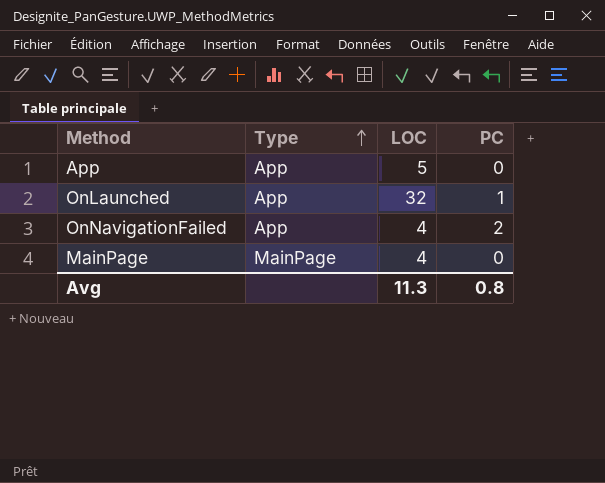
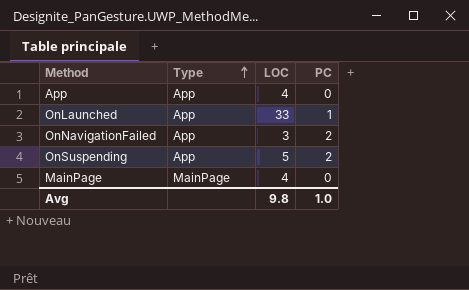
App | LOC: 5 -> 4
OnLaunched | LOC: 32 -> 33
OnNavigationFailed | LOC: 4 -> 3
row OnSuspending: none -> App | 5 | 2
Avg | LOC: 11.3 -> 9.8
Avg | PC: 0.8 -> 1.0

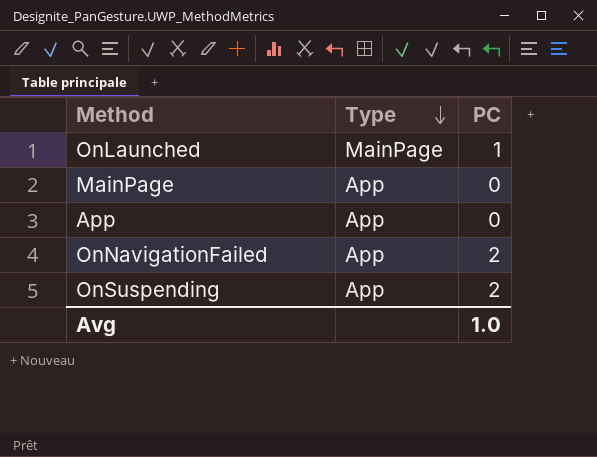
row order: Type ascending -> Type descending
column LOC | position: 3 -> none
OnLaunched | Type: App -> MainPage
MainPage | Type: MainPage -> App

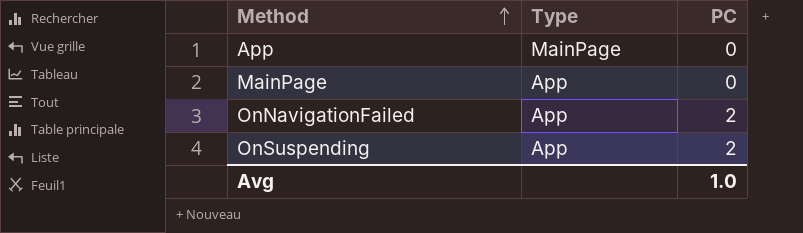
row order: Type descending -> Method ascending
row OnLaunched: MainPage | 1 -> none
App | Type: App -> MainPage

